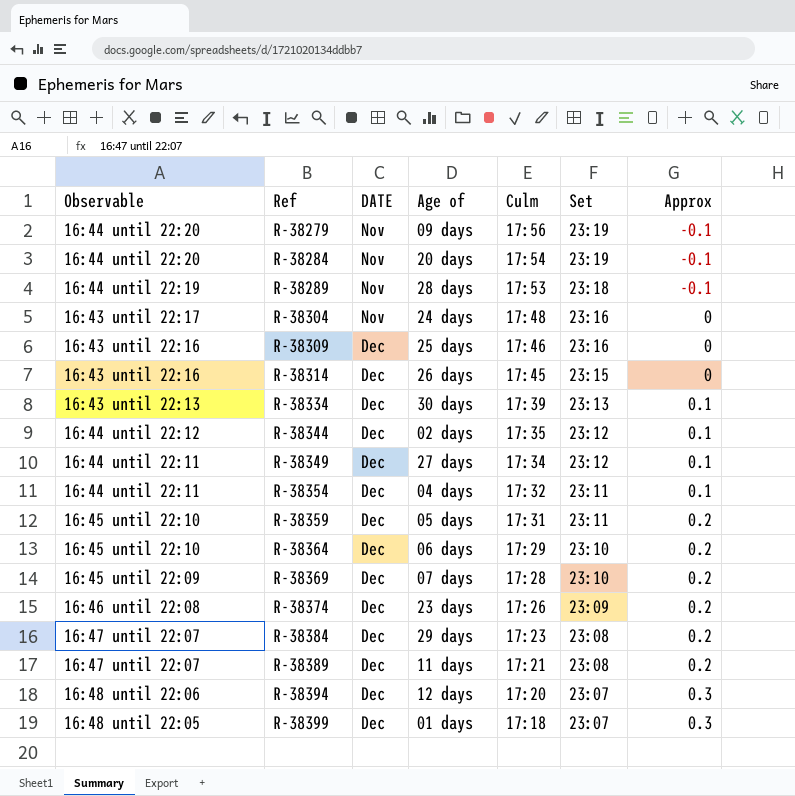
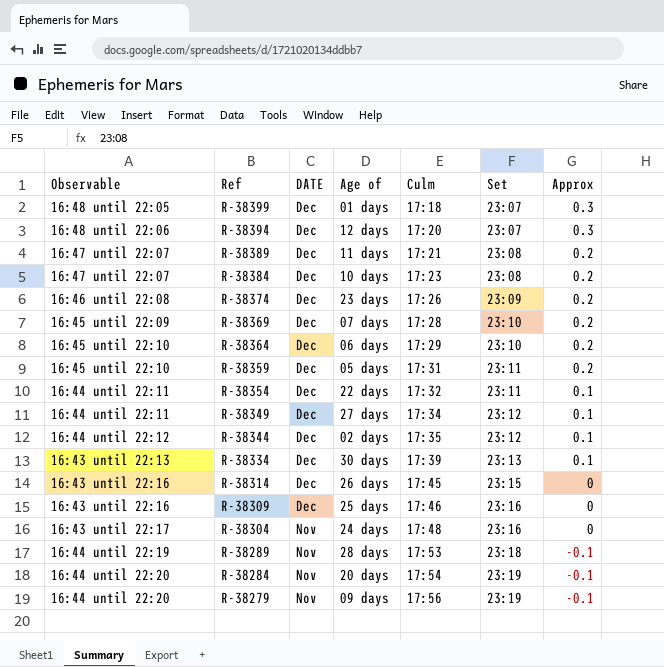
row order: Ref ascending -> Ref descending
R-38384 | Age of: 29 days -> 10 days
R-38354 | Age of: 04 days -> 22 days

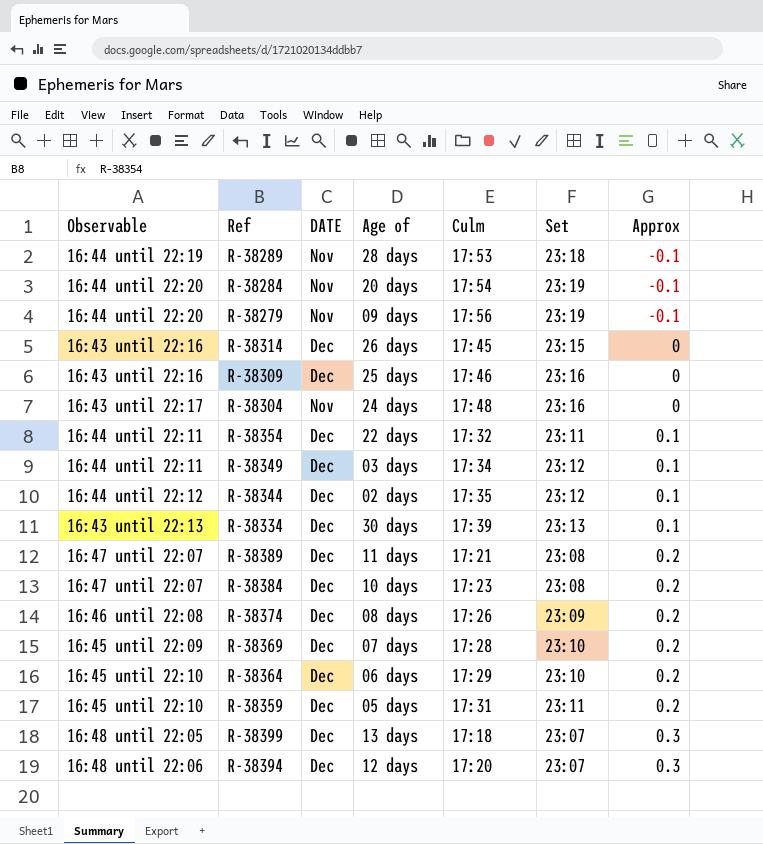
row order: Ref descending -> Approx ascending
R-38349 | Age of: 27 days -> 03 days
R-38374 | Age of: 23 days -> 08 days
R-38399 | Age of: 01 days -> 13 days

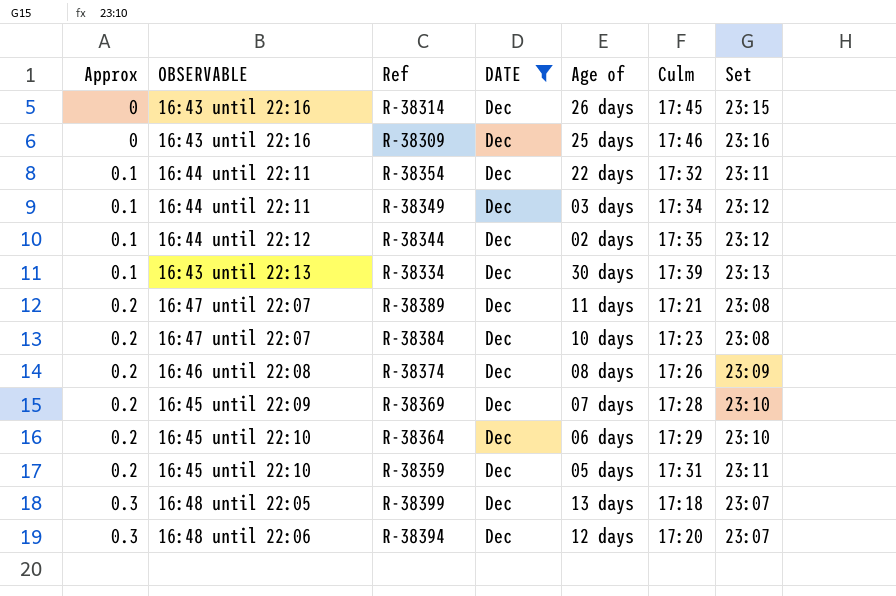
filter: none -> DATE = Dec
column Approx | position: 7 -> 1
column name: Observable -> OBSERVABLE

